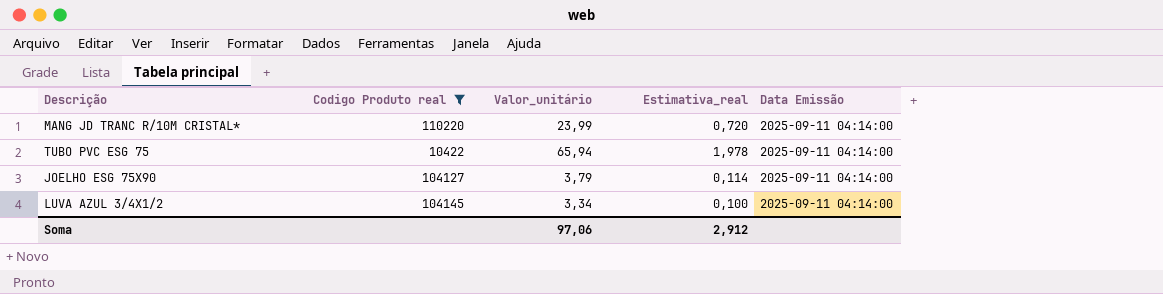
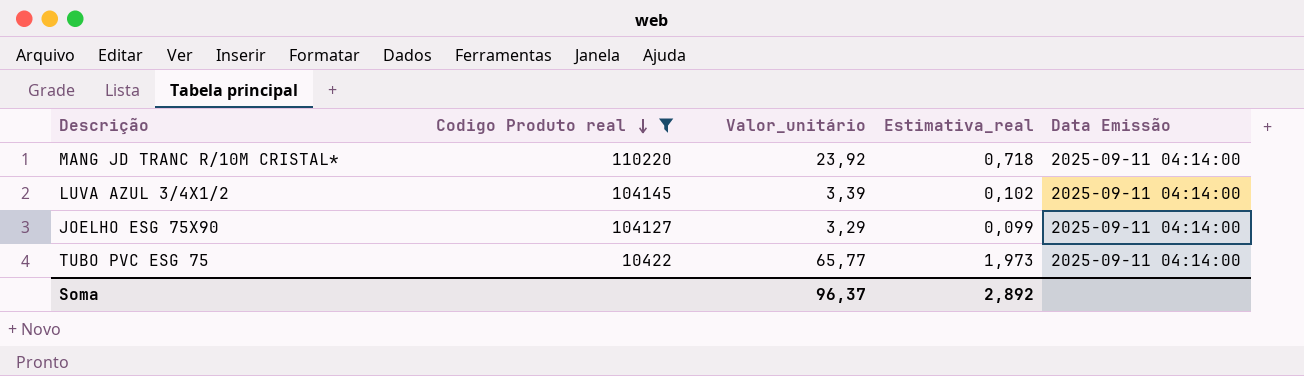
row order: none -> Codigo Produto real descending
MANG JD TRANC R/10M CRISTAL* | Valor_unitário: 23,99 -> 23,92
MANG JD TRANC R/10M CRISTAL* | Estimativa_real: 0,720 -> 0,718
LUVA AZUL 3/4X1/2 | Valor_unitário: 3,34 -> 3,39
LUVA AZUL 3/4X1/2 | Estimativa_real: 0,100 -> 0,102
JOELHO ESG 75X90 | Valor_unitário: 3,79 -> 3,29
JOELHO ESG 75X90 | Estimativa_real: 0,114 -> 0,099
TUBO PVC ESG 75 | Valor_unitário: 65,94 -> 65,77
TUBO PVC ESG 75 | Estimativa_real: 1,978 -> 1,973
Soma | Valor_unitário: 97,06 -> 96,37
Soma | Estimativa_real: 2,912 -> 2,892

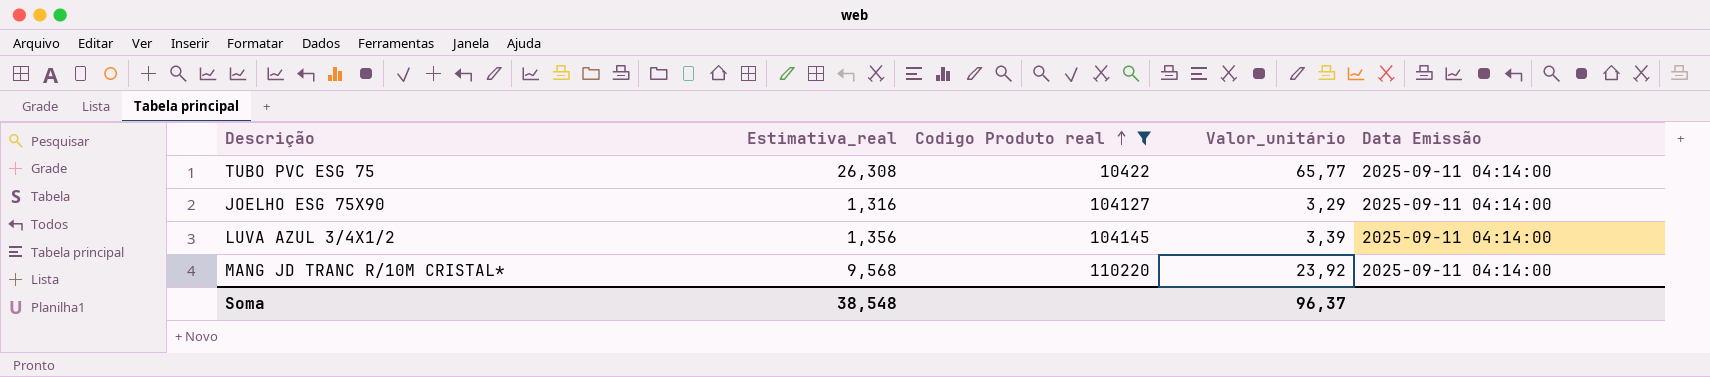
row order: Codigo Produto real descending -> Codigo Produto real ascending
column Estimativa_real | formula: [Valor_unitário] * 0,03 -> [Valor_unitário] * 0,4
column Estimativa_real | position: 4 -> 2
Soma | Estimativa_real: 2,892 -> 38,548

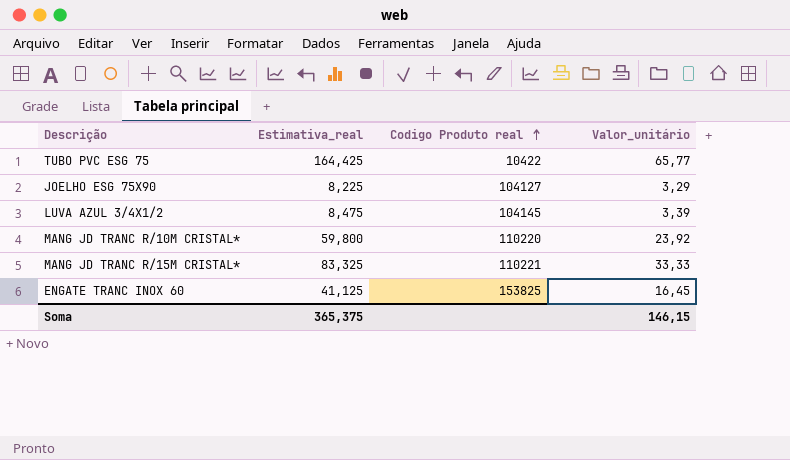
filter: Codigo Produto real <= 110220 -> none
column Data Emissão | position: 5 -> none
column Estimativa_real | formula: [Valor_unitário] * 0,4 -> [Valor_unitário] * 2,5
Soma | Estimativa_real: 38,548 -> 365,375
Soma | Valor_unitário: 96,37 -> 146,15

